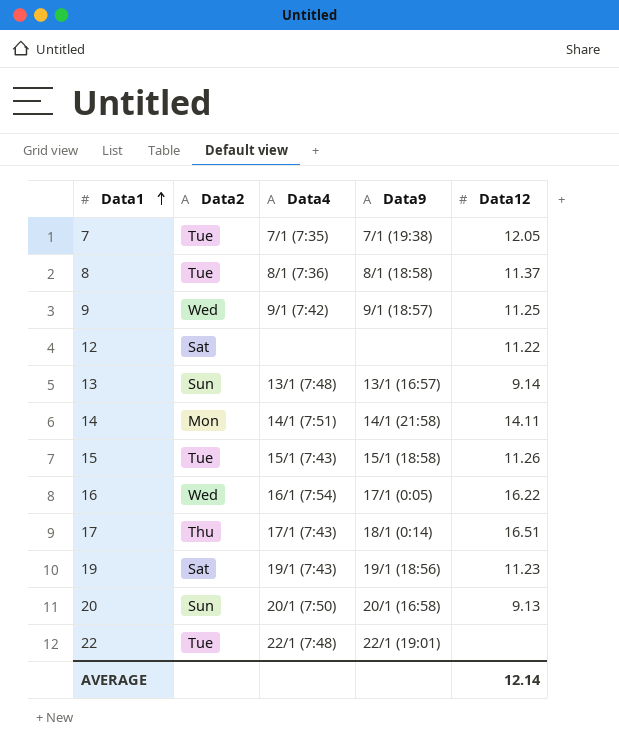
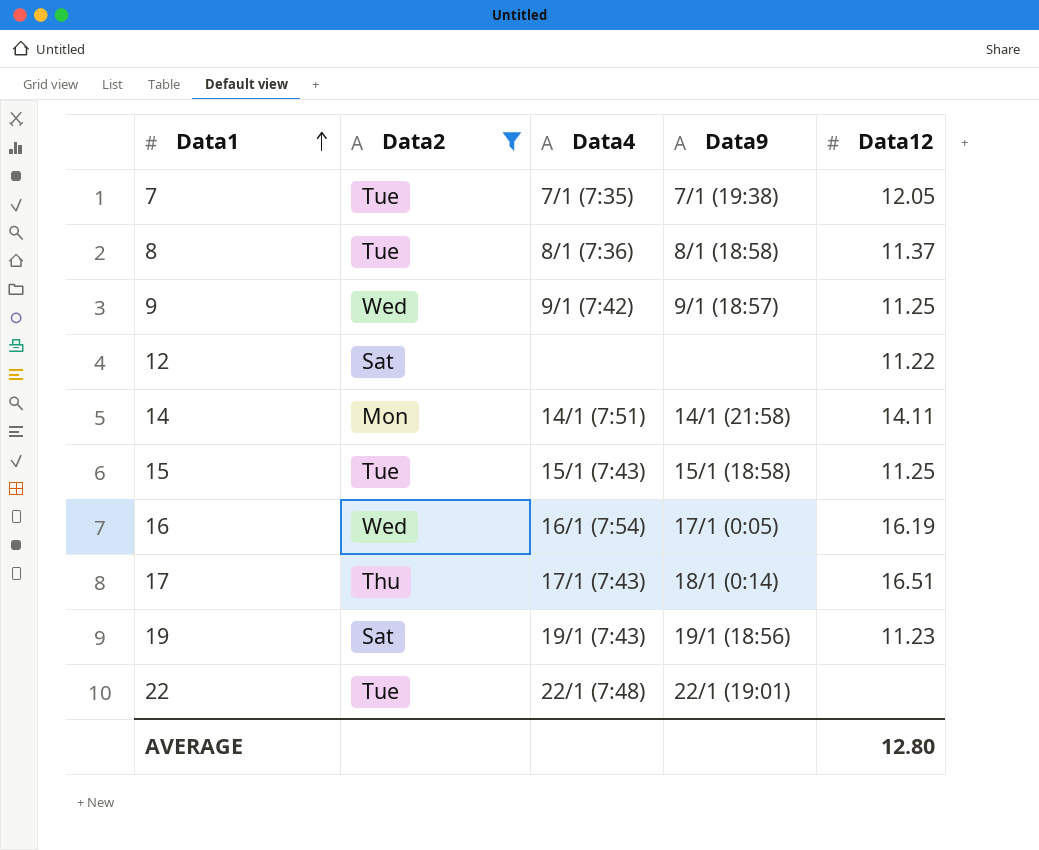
filter: none -> Data2 != Sun
15 | Data12: 11.26 -> 11.25
16 | Data12: 16.22 -> 16.19
AVERAGE | Data12: 12.14 -> 12.80

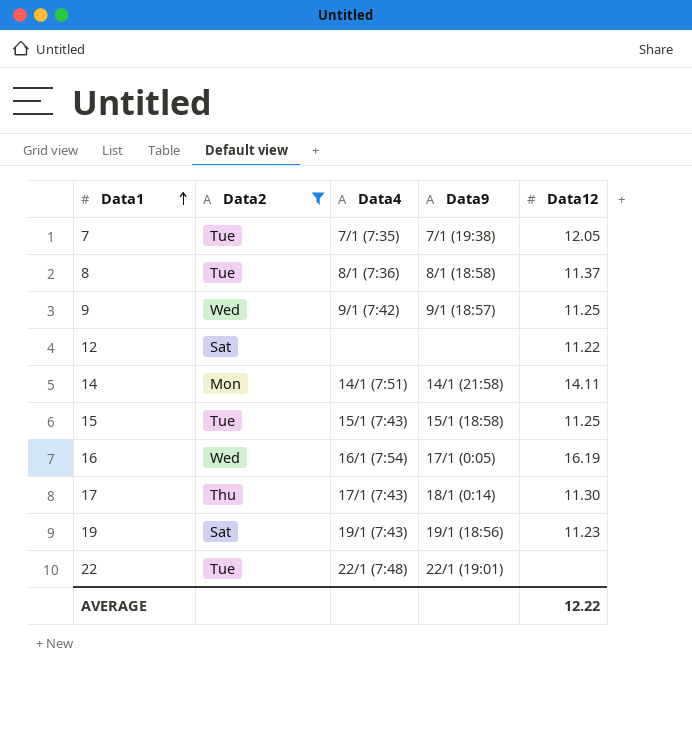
17 | Data12: 16.51 -> 11.30
AVERAGE | Data12: 12.80 -> 12.22

